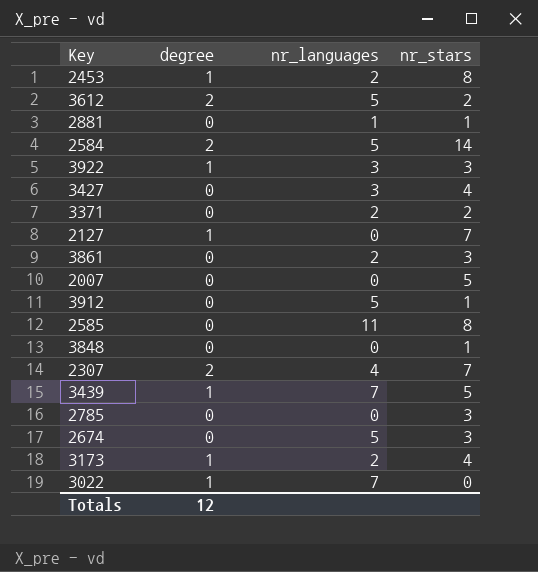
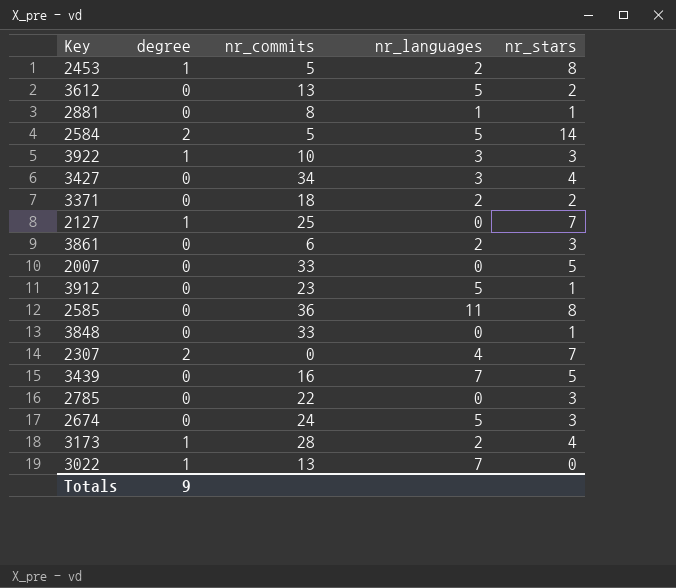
column nr_commits | position: none -> 3
3612 | degree: 2 -> 0
3439 | degree: 1 -> 0
Totals | degree: 12 -> 9

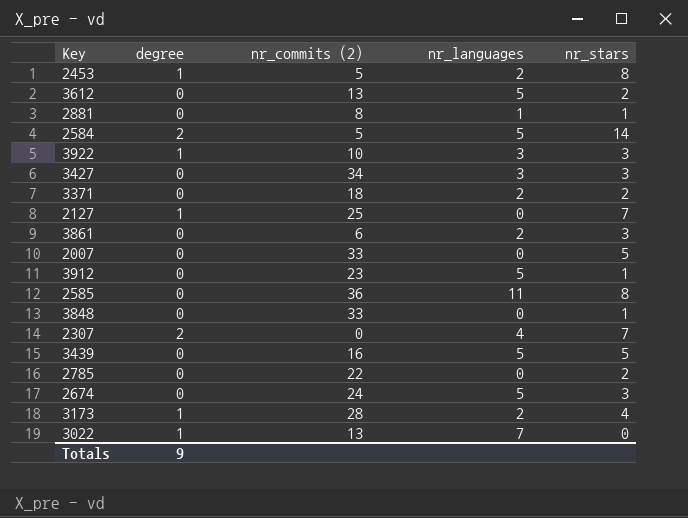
column name: nr_commits -> nr_commits (2)
3427 | nr_stars: 4 -> 3
3439 | nr_languages: 7 -> 5
2785 | nr_stars: 3 -> 2

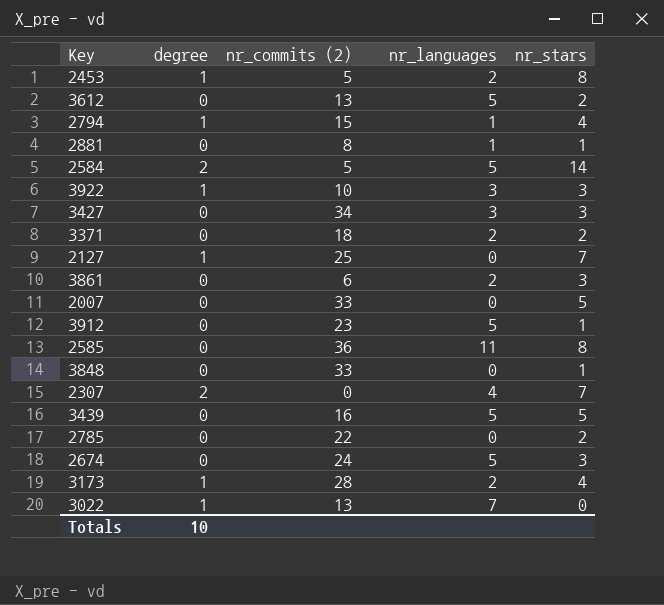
row 2794: none -> 1 | 15 | 1 | 4
Totals | degree: 9 -> 10

